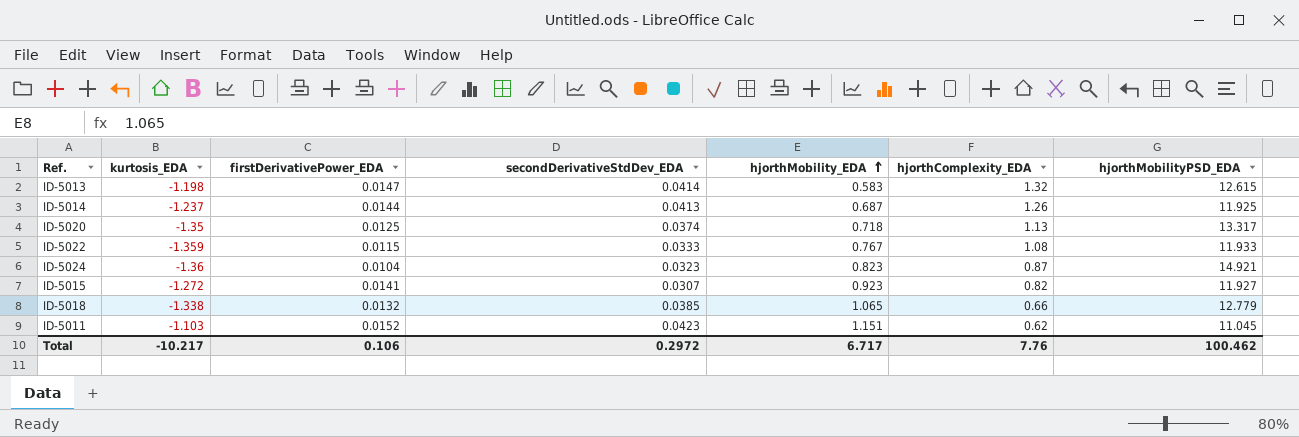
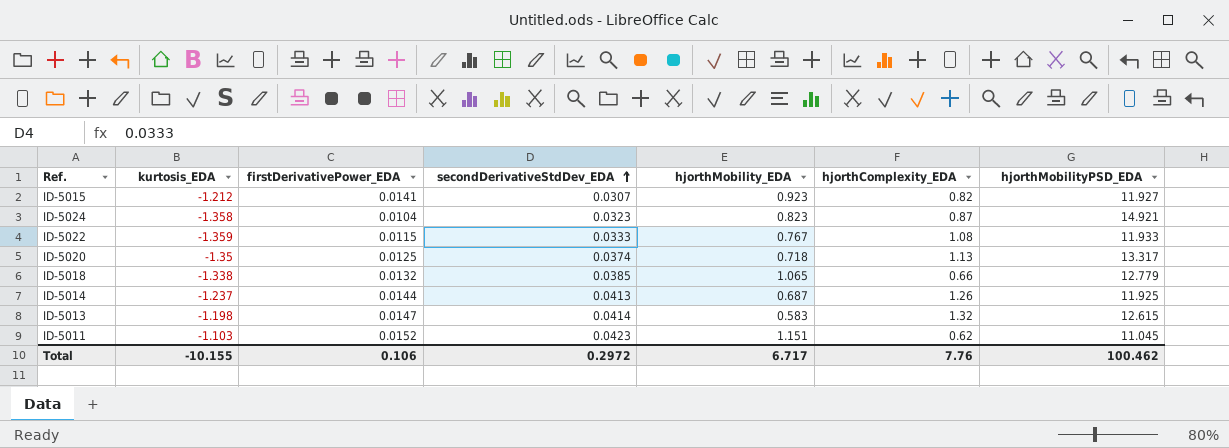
row order: hjorthMobility_EDA ascending -> secondDerivativeStdDev_EDA ascending
ID-5015 | kurtosis_EDA: -1.272 -> -1.212
ID-5024 | kurtosis_EDA: -1.36 -> -1.358
Total | kurtosis_EDA: -10.217 -> -10.155

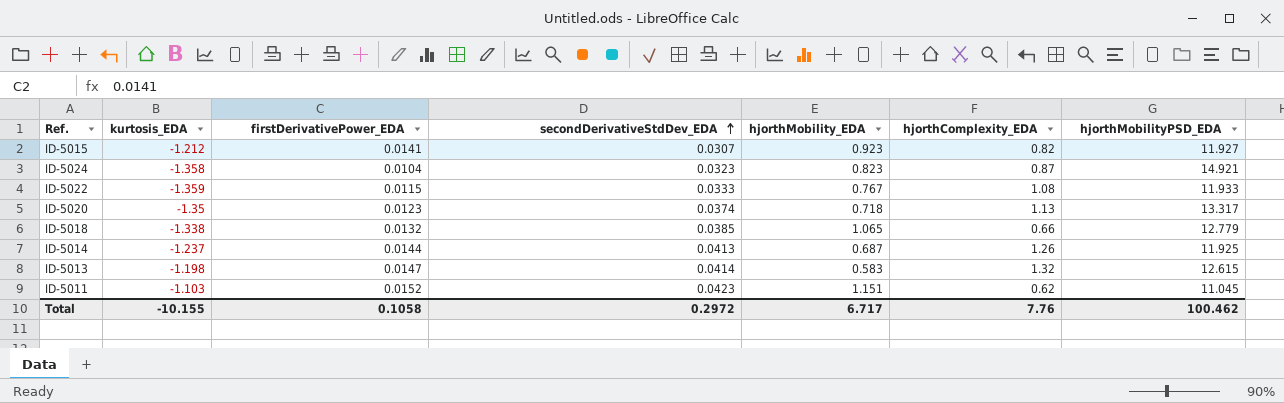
ID-5020 | firstDerivativePower_EDA: 0.0125 -> 0.0123
Total | firstDerivativePower_EDA: 0.106 -> 0.1058

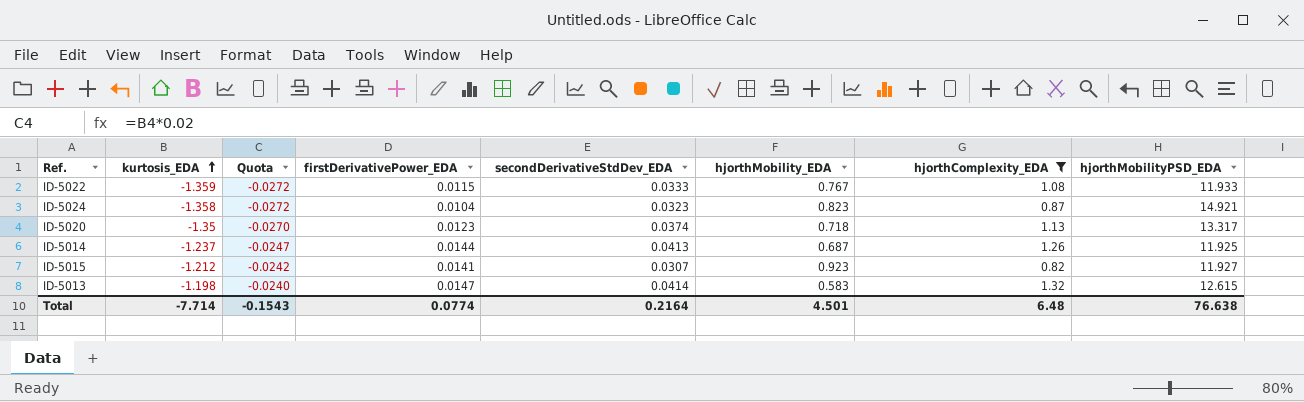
filter: none -> hjorthComplexity_EDA >= 0.82
row order: secondDerivativeStdDev_EDA ascending -> kurtosis_EDA ascending
column Quota | formula: none -> [kurtosis_EDA] * 0.02
Total | kurtosis_EDA: -10.155 -> -7.714
Total | firstDerivativePower_EDA: 0.1058 -> 0.0774
Total | secondDerivativeStdDev_EDA: 0.2972 -> 0.2164
Total | hjorthMobility_EDA: 6.717 -> 4.501
Total | hjorthComplexity_EDA: 7.76 -> 6.48
Total | hjorthMobilityPSD_EDA: 100.462 -> 76.638

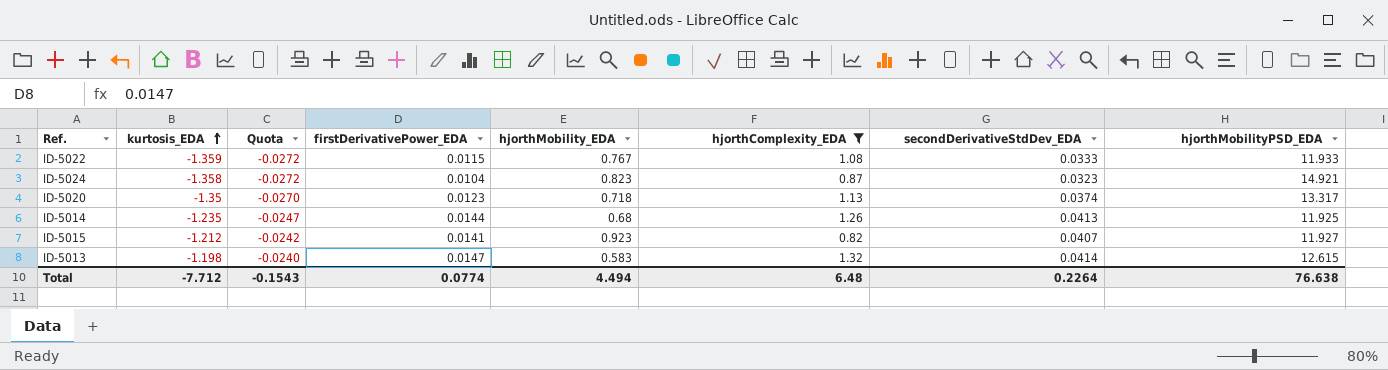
column secondDerivativeStdDev_EDA | position: 5 -> 7
ID-5014 | kurtosis_EDA: -1.237 -> -1.235
ID-5014 | hjorthMobility_EDA: 0.687 -> 0.68
ID-5015 | secondDerivativeStdDev_EDA: 0.0307 -> 0.0407
Total | kurtosis_EDA: -7.714 -> -7.712
Total | hjorthMobility_EDA: 4.501 -> 4.494
Total | secondDerivativeStdDev_EDA: 0.2164 -> 0.2264

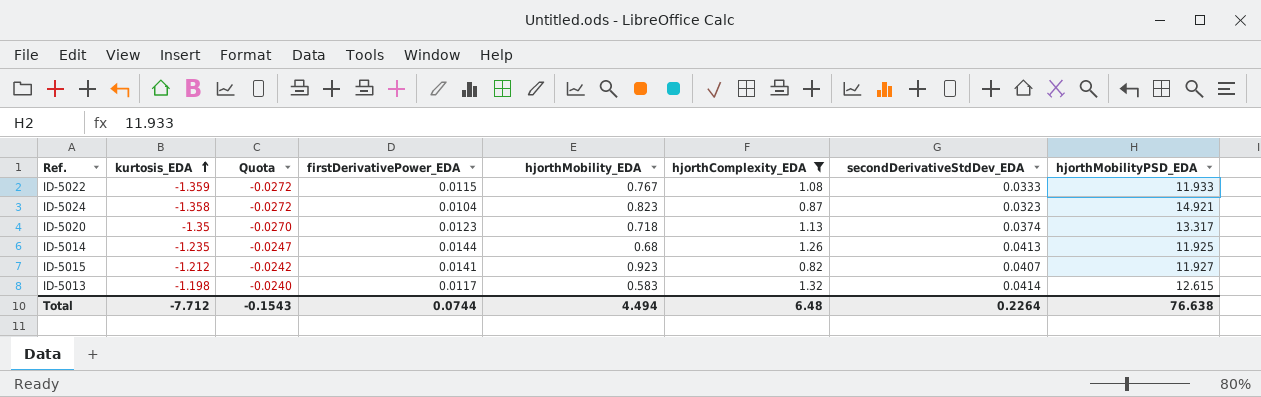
ID-5013 | firstDerivativePower_EDA: 0.0147 -> 0.0117
Total | firstDerivativePower_EDA: 0.0774 -> 0.0744

